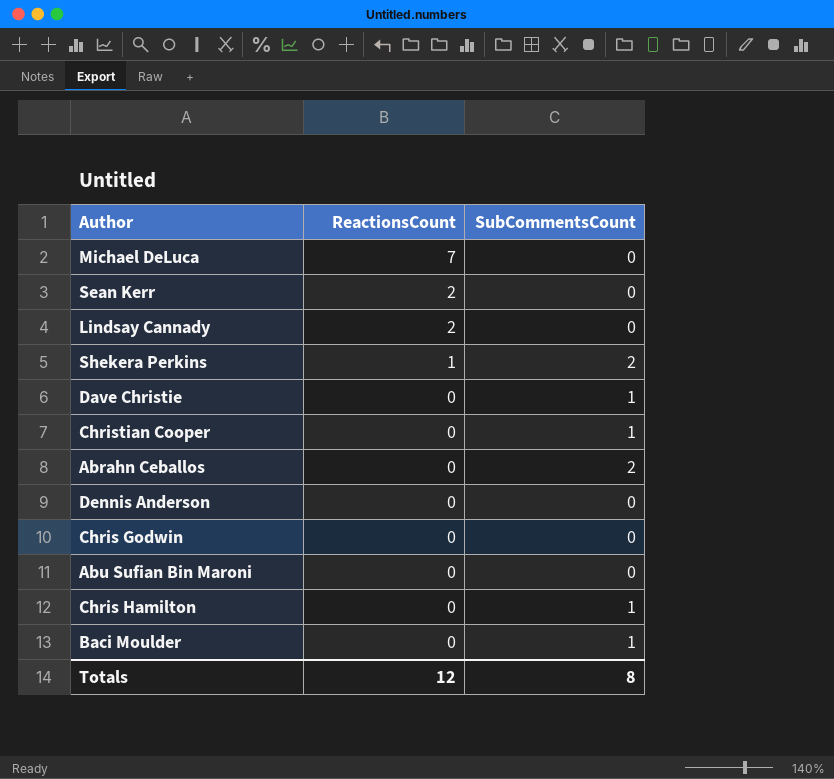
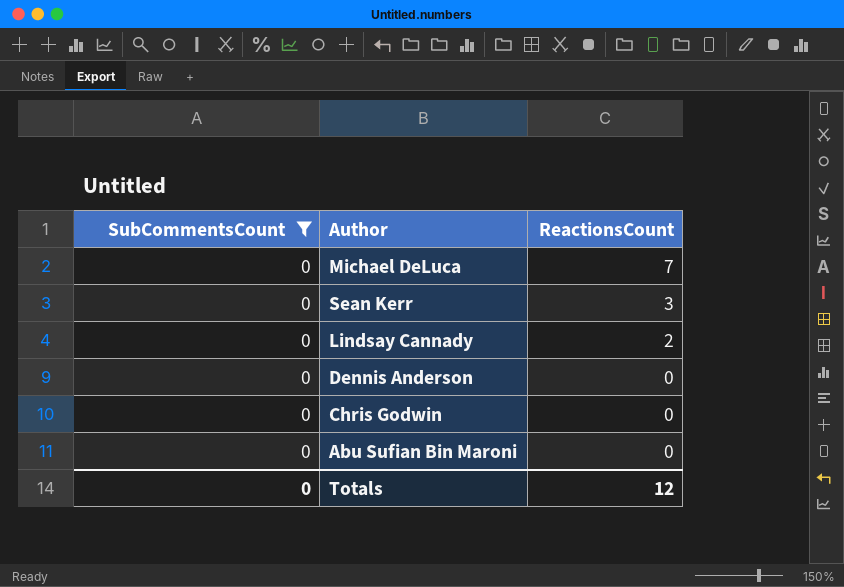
filter: none -> SubCommentsCount = 0
column SubCommentsCount | position: 3 -> 1
Sean Kerr | ReactionsCount: 2 -> 3
Totals | SubCommentsCount: 8 -> 0

